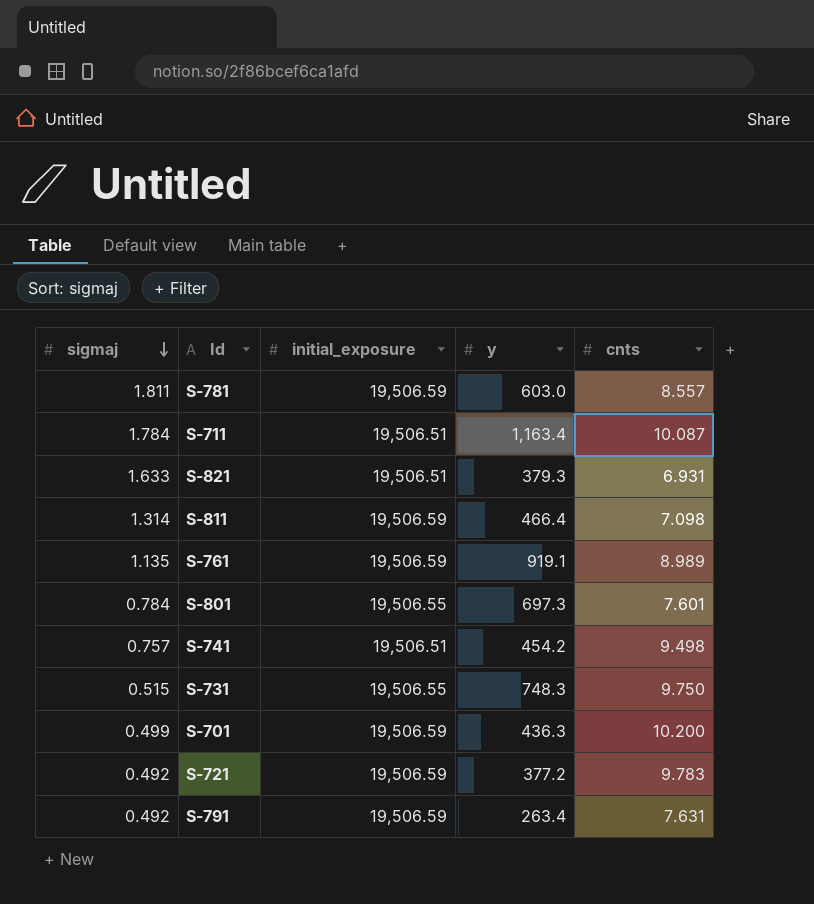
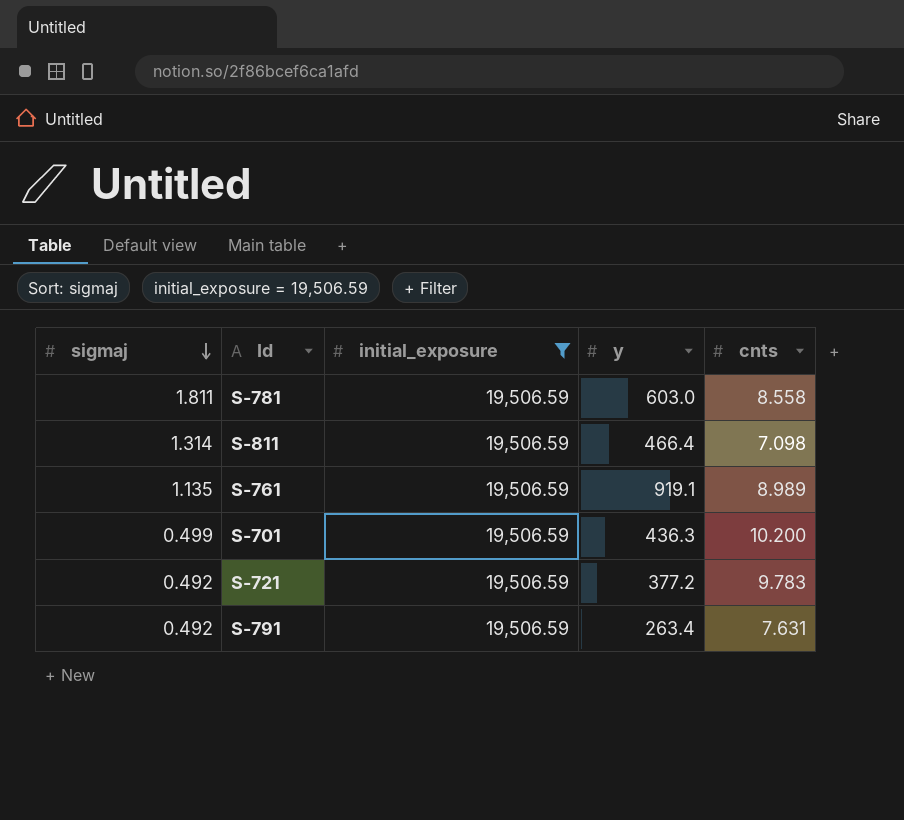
filter: none -> initial_exposure = 19,506.59
S-781 | cnts: 8.557 -> 8.558

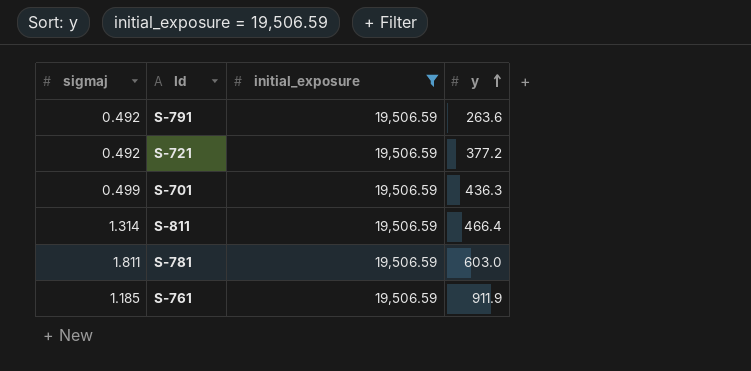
row order: sigmaj descending -> y ascending
column cnts | position: 5 -> none
S-791 | y: 263.4 -> 263.6
S-761 | sigmaj: 1.135 -> 1.185
S-761 | y: 919.1 -> 911.9

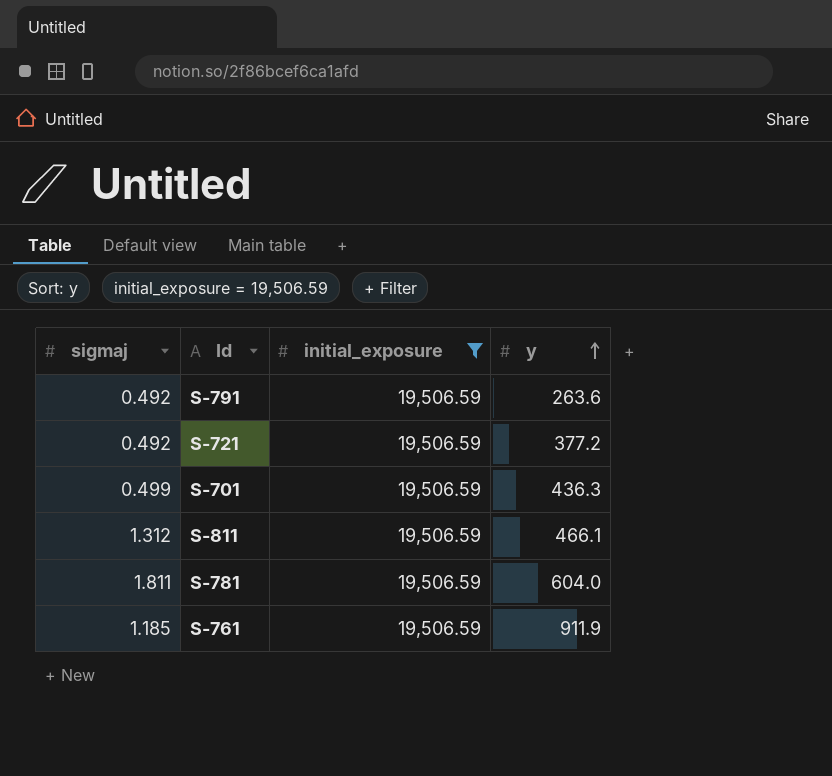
S-811 | sigmaj: 1.314 -> 1.312
S-811 | y: 466.4 -> 466.1
S-781 | y: 603.0 -> 604.0

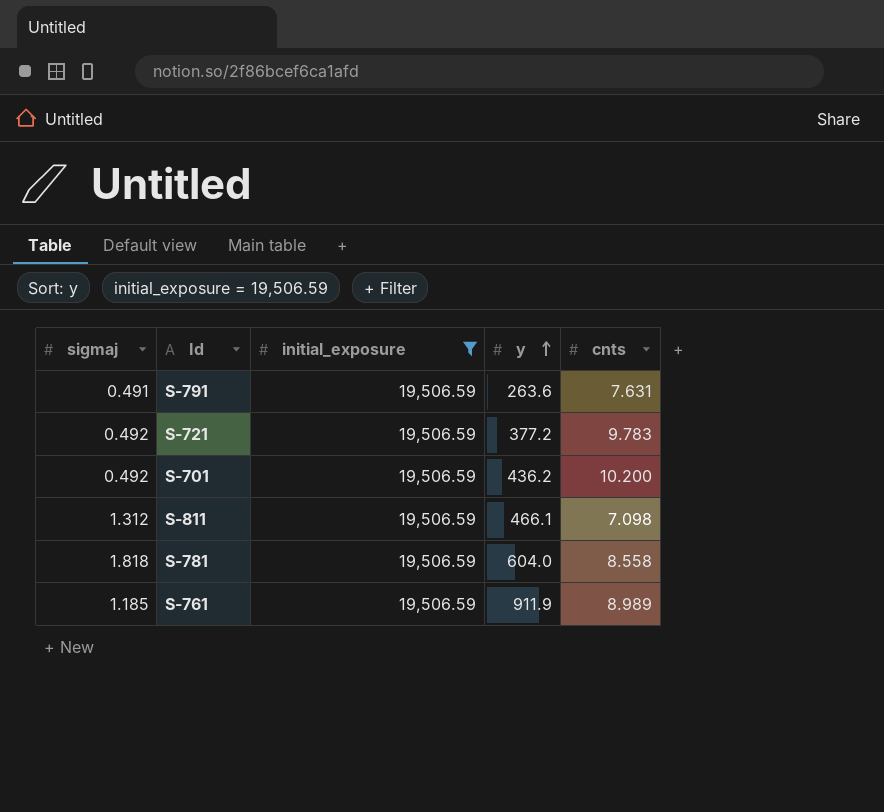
column cnts | position: none -> 5
S-791 | sigmaj: 0.492 -> 0.491
S-701 | sigmaj: 0.499 -> 0.492
S-701 | y: 436.3 -> 436.2
S-781 | sigmaj: 1.811 -> 1.818

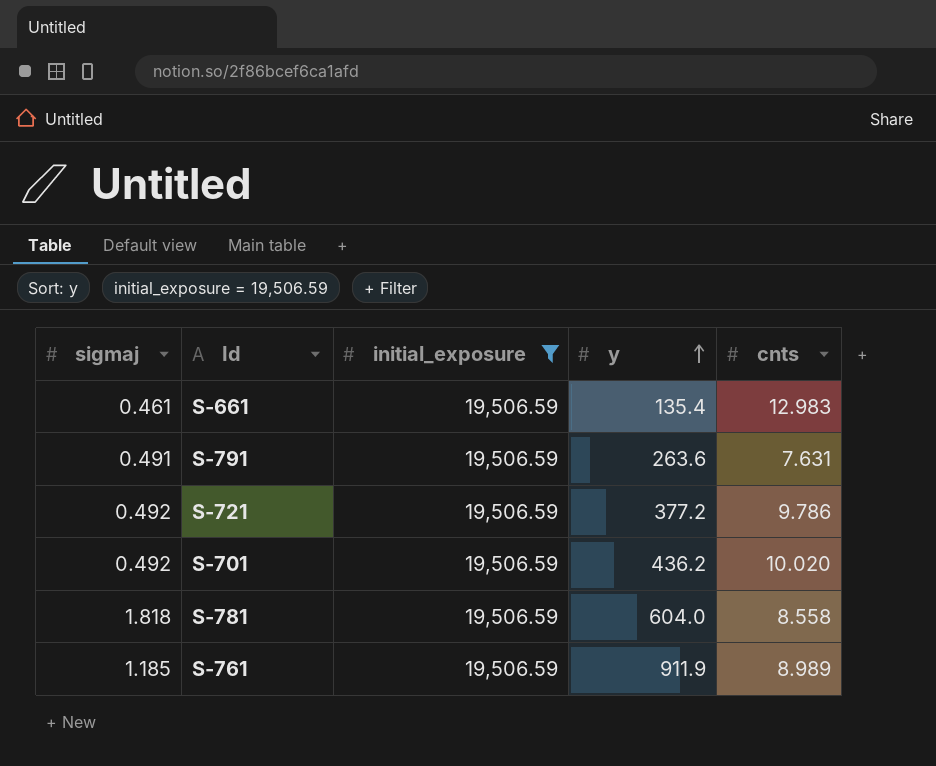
row S-811: 1.312 | 19,506.59 | 466.1 | 7.098 -> none
row S-661: none -> 0.461 | 19,506.59 | 135.4 | 12.983
S-721 | cnts: 9.783 -> 9.786
S-701 | cnts: 10.200 -> 10.020

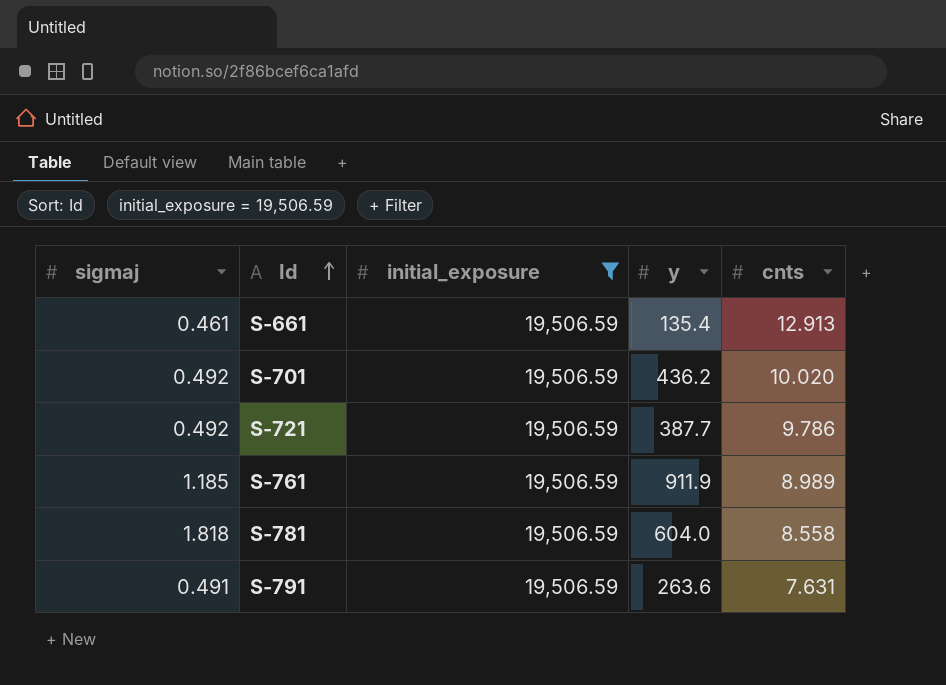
row order: y ascending -> Id ascending
S-661 | cnts: 12.983 -> 12.913
S-721 | y: 377.2 -> 387.7

